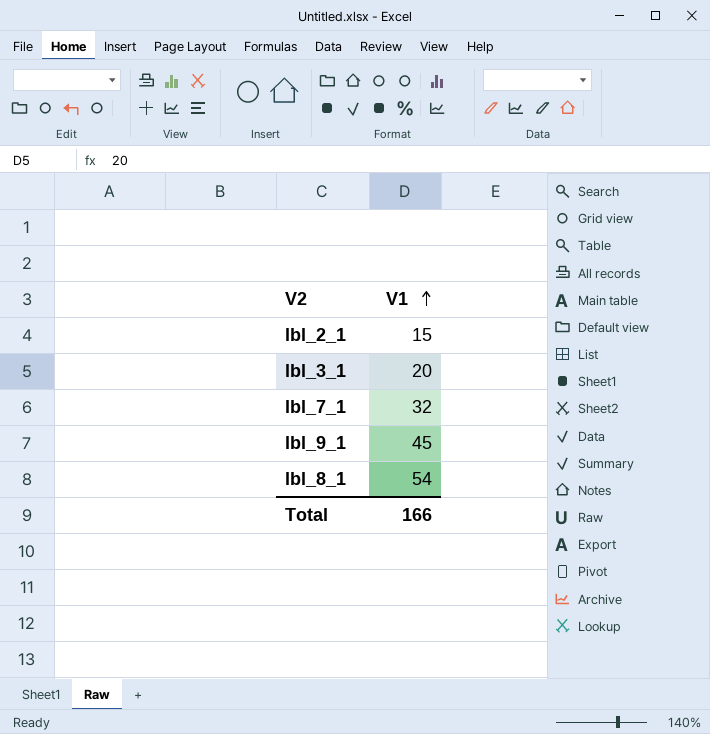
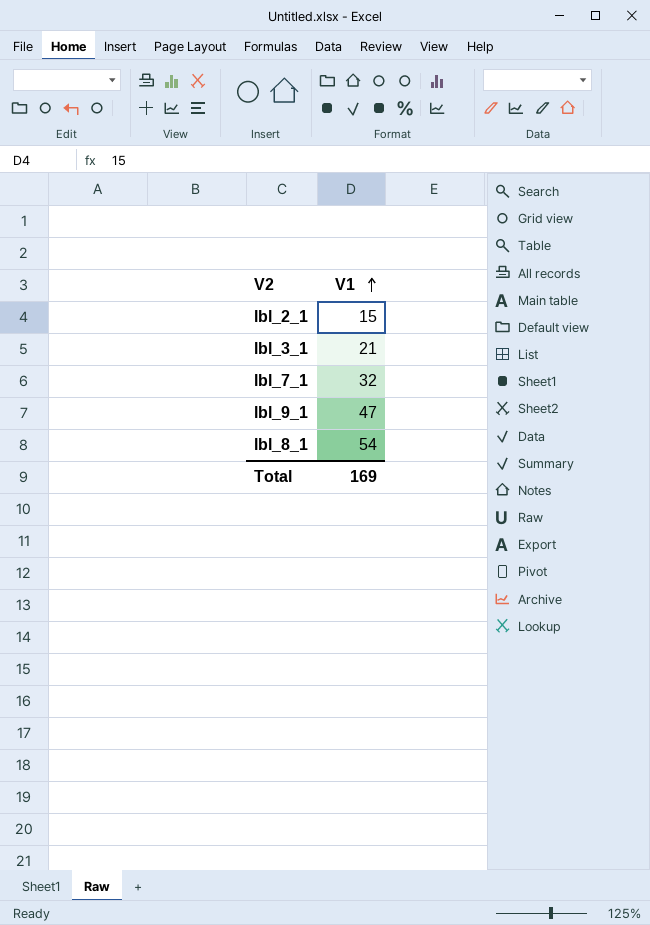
lbl_3_1 | V1: 20 -> 21
lbl_9_1 | V1: 45 -> 47
Total | V1: 166 -> 169

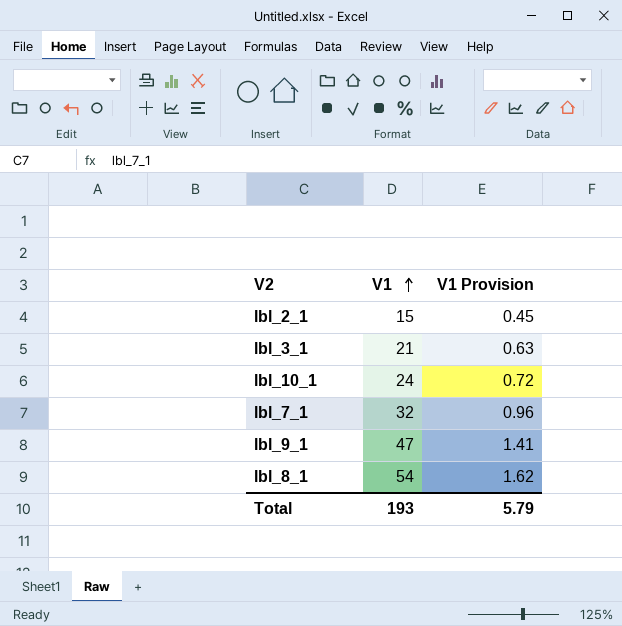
column V1 Provision | formula: none -> [V1] * 0.03
row lbl_10_1: none -> 24 | 0.72
Total | V1: 169 -> 193

